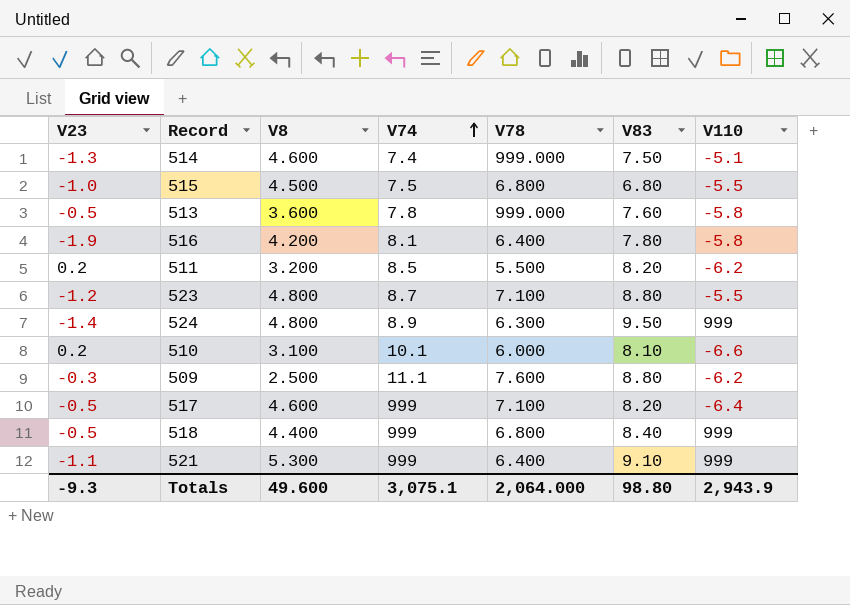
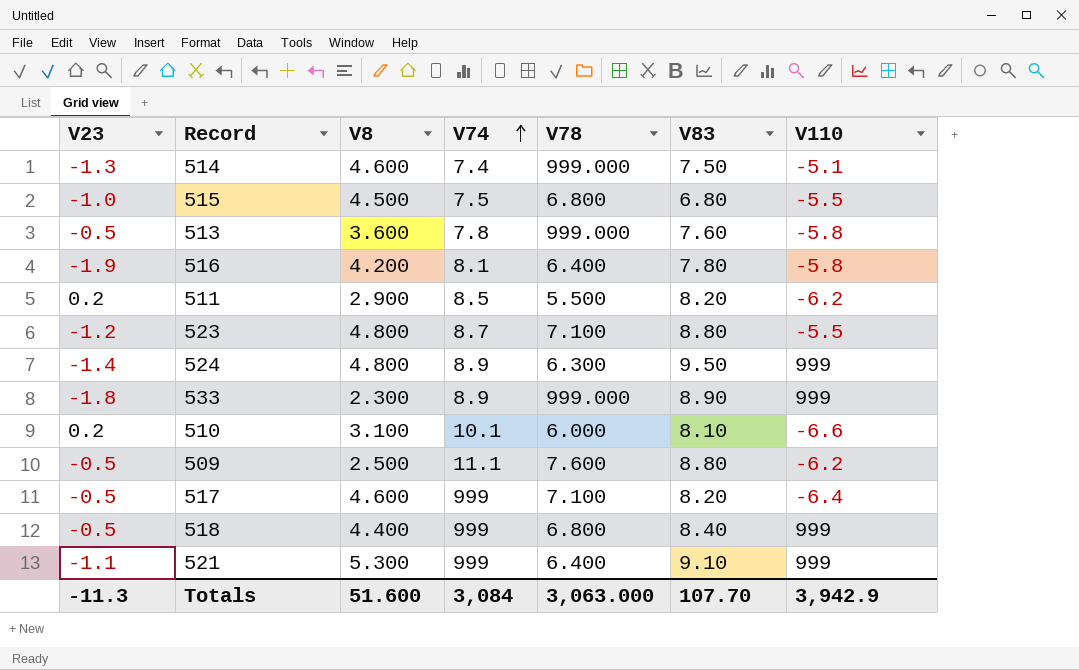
511 | V8: 3.200 -> 2.900
row 533: none -> -1.8 | 2.300 | 8.9 | 999.000 | 8.90 | 999
509 | V23: -0.3 -> -0.5
Totals | V23: -9.3 -> -11.3
Totals | V8: 49.600 -> 51.600
Totals | V74: 3,075.1 -> 3,084
Totals | V78: 2,064.000 -> 3,063.000
Totals | V83: 98.80 -> 107.70
Totals | V110: 2,943.9 -> 3,942.9

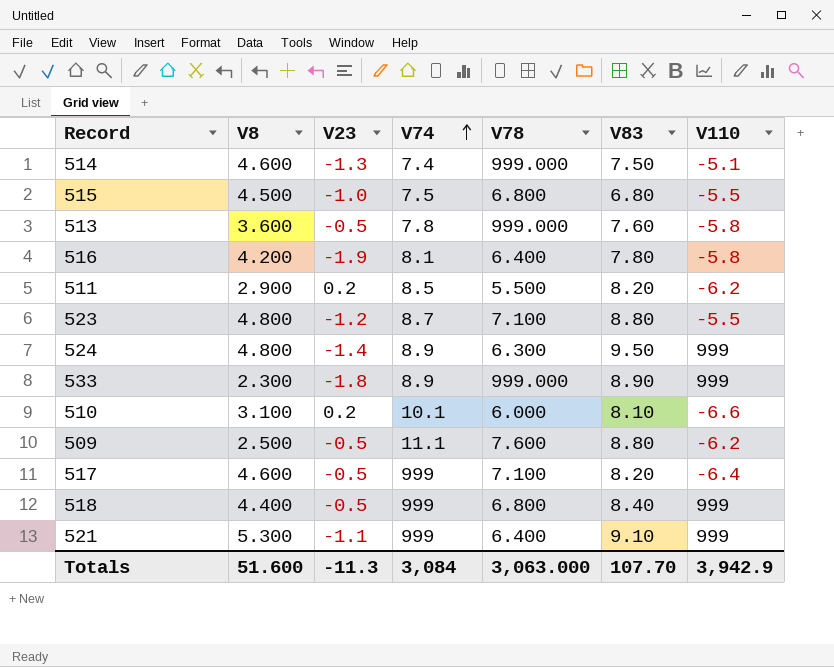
column V23 | position: 1 -> 3

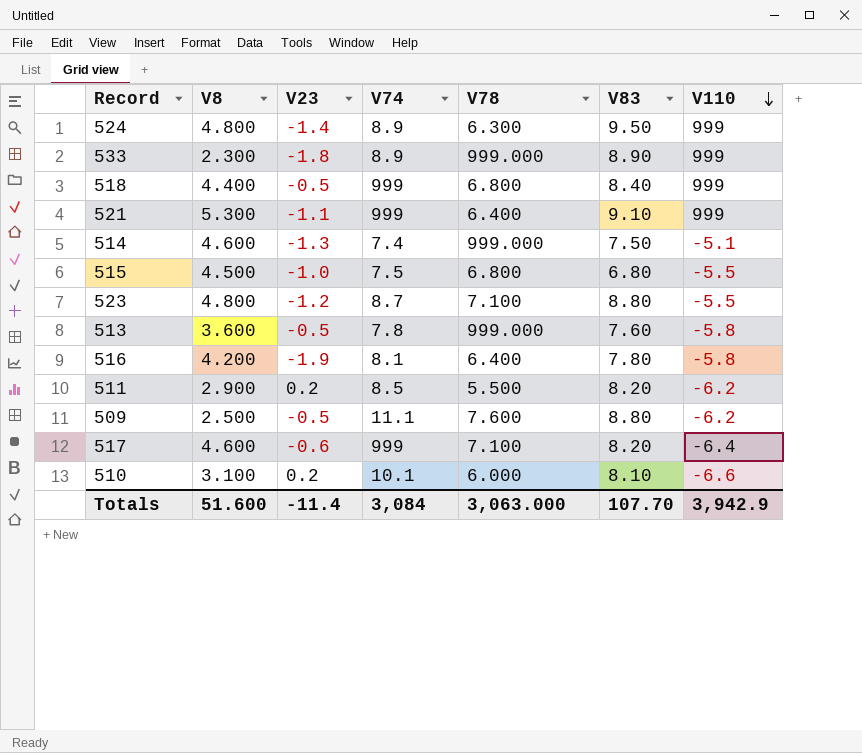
row order: V74 ascending -> V110 descending
517 | V23: -0.5 -> -0.6
Totals | V23: -11.3 -> -11.4

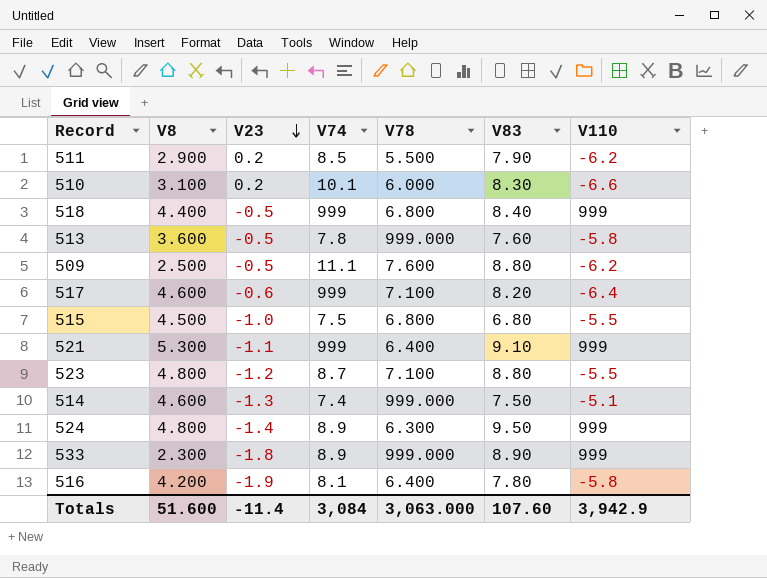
row order: V110 descending -> V23 descending
511 | V83: 8.20 -> 7.90
510 | V83: 8.10 -> 8.30
Totals | V83: 107.70 -> 107.60

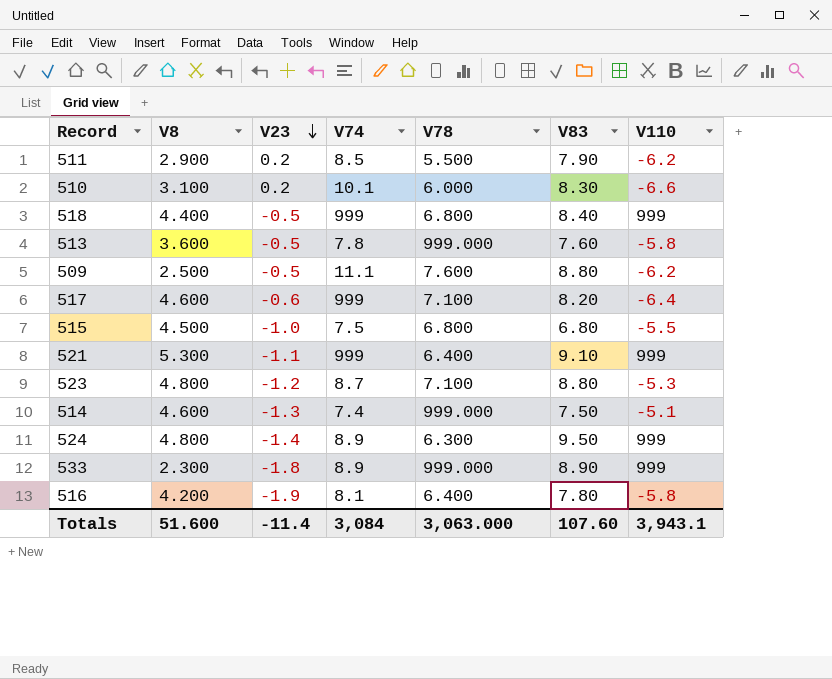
523 | V110: -5.5 -> -5.3
Totals | V110: 3,942.9 -> 3,943.1

